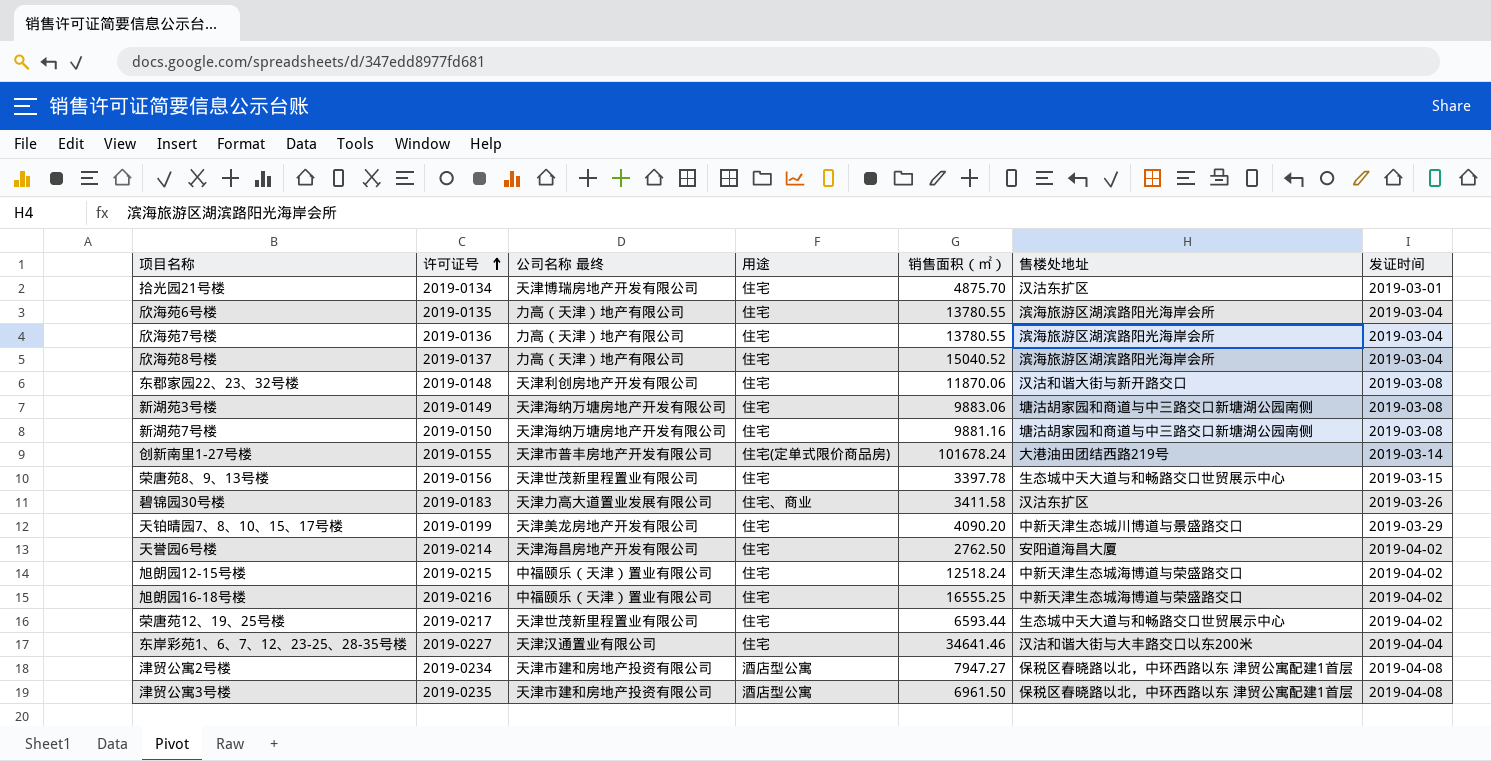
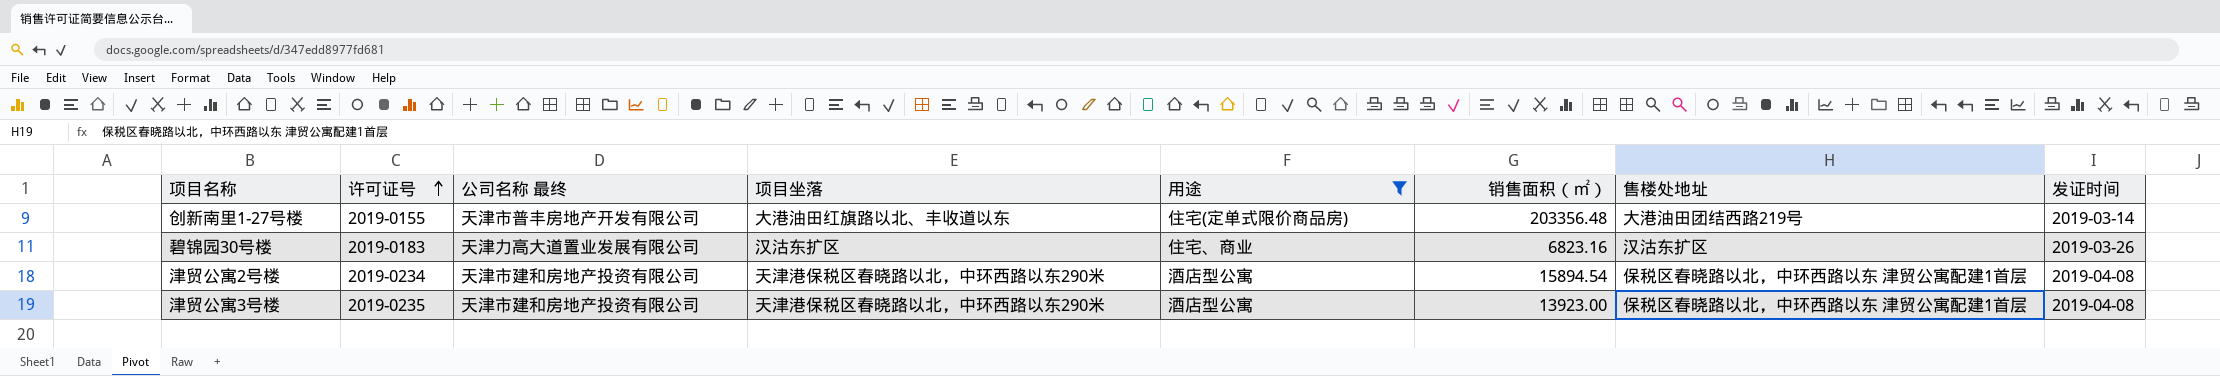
filter: none -> 用途 != 住宅
column 项目坐落 | position: none -> 4
创新南里1-27号楼 | 销售面积（㎡）: 101678.24 -> 203356.48
碧锦园30号楼 | 销售面积（㎡）: 3411.58 -> 6823.16
津贸公寓2号楼 | 销售面积（㎡）: 7947.27 -> 15894.54
津贸公寓3号楼 | 销售面积（㎡）: 6961.50 -> 13923.00

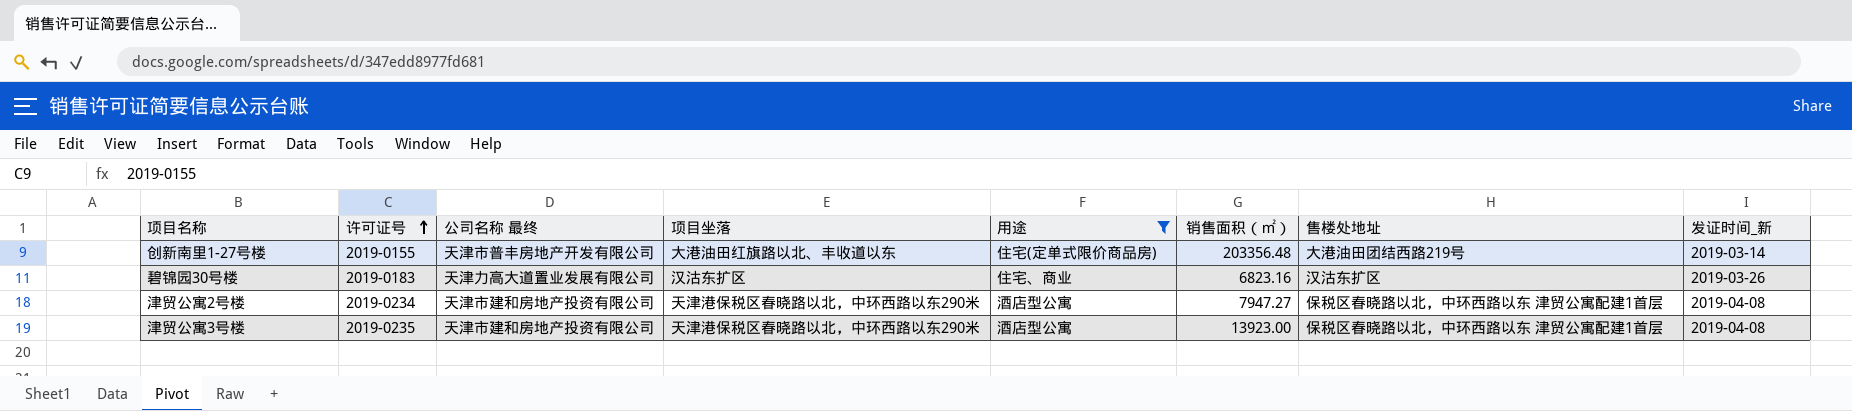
column name: 发证时间 -> 发证时间_新
津贸公寓2号楼 | 销售面积（㎡）: 15894.54 -> 7947.27

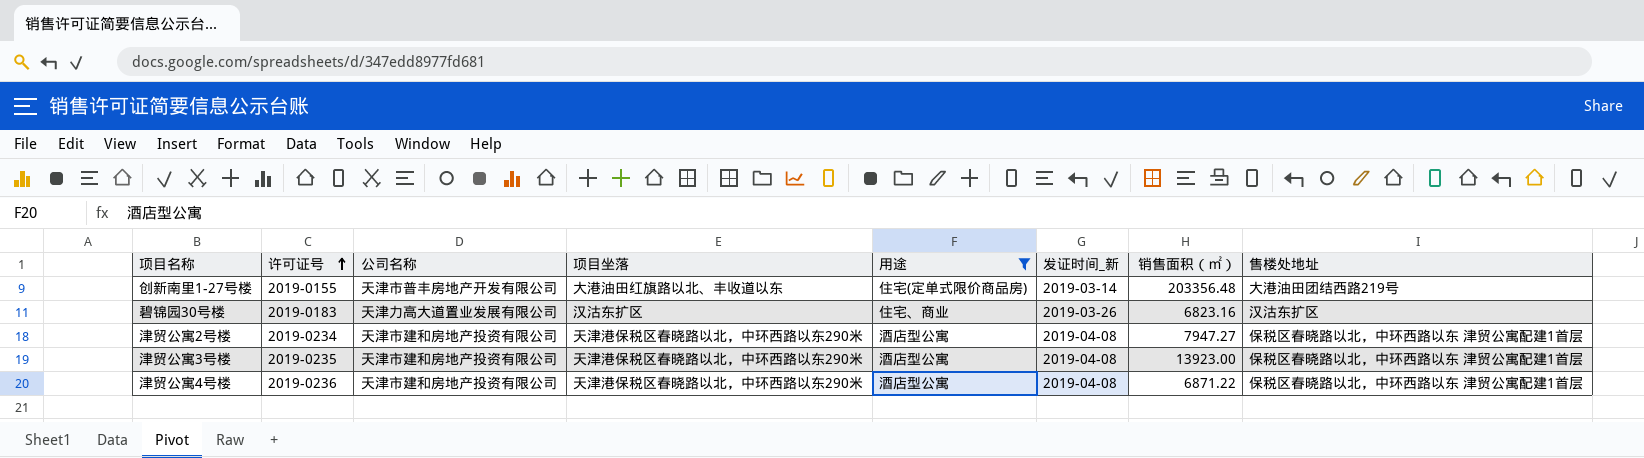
column name: 公司名称 最终 -> 公司名称
column 发证时间_新 | position: 8 -> 6
row 津贸公寓4号楼: none -> 2019-0236 | 天津市建和房地产投资有限公司 | 天津港保税区春晓路以北，中环西路以东290米 | 酒店型公寓 | 2019-04-08 | 6871.22 | 保税区春晓路以北，中环西路以东 津贸公寓配建1首层

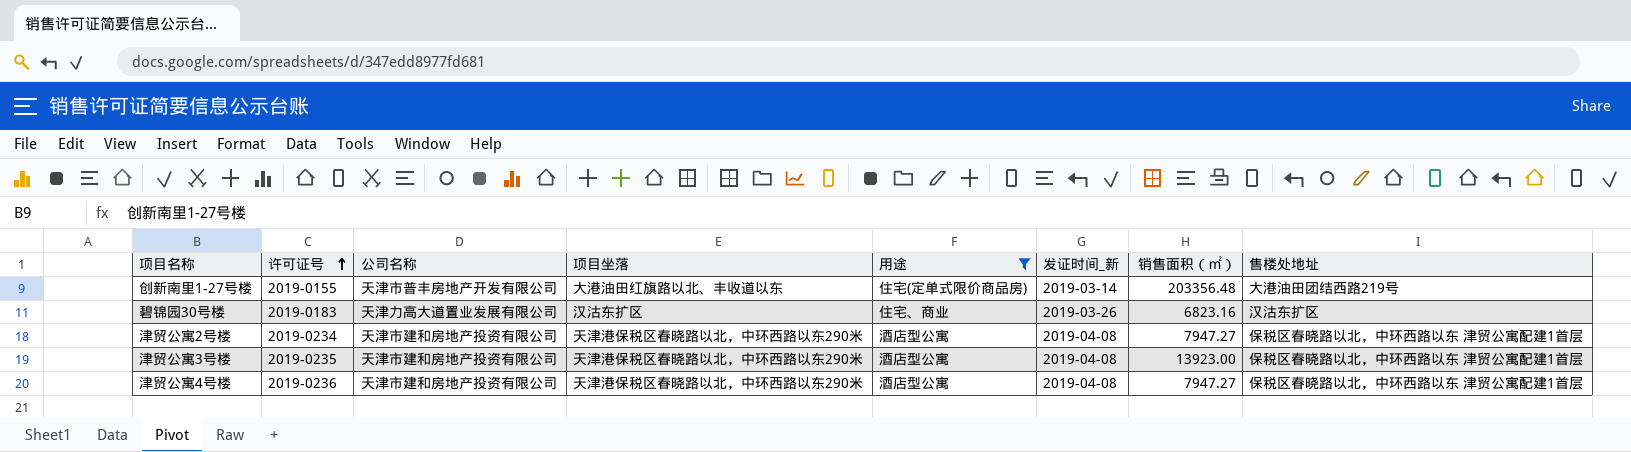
津贸公寓4号楼 | 销售面积（㎡）: 6871.22 -> 7947.27

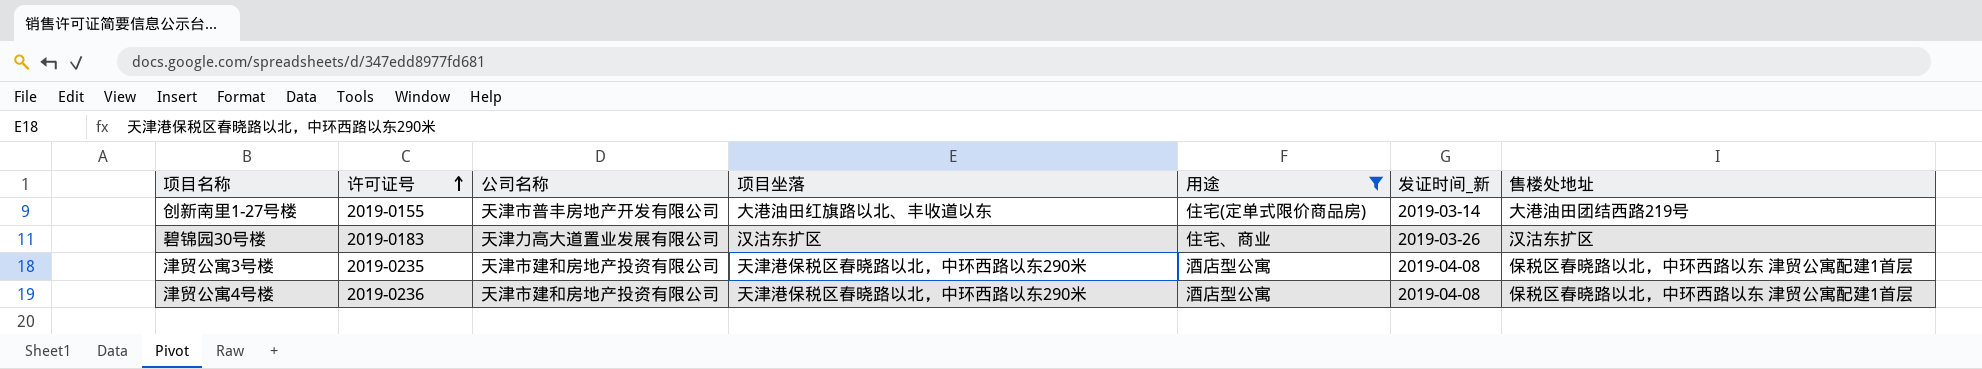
column 销售面积（㎡） | position: 7 -> none
row 津贸公寓2号楼: 2019-0234 | 天津市建和房地产投资有限公司 | 天津港保税区春晓路以北，中环西路以东290米 | 酒店型公寓 | 2019-04-08 | 7947.27 | 保税区春晓路以北，中环西路以东 津贸公寓配建1首层 -> none

